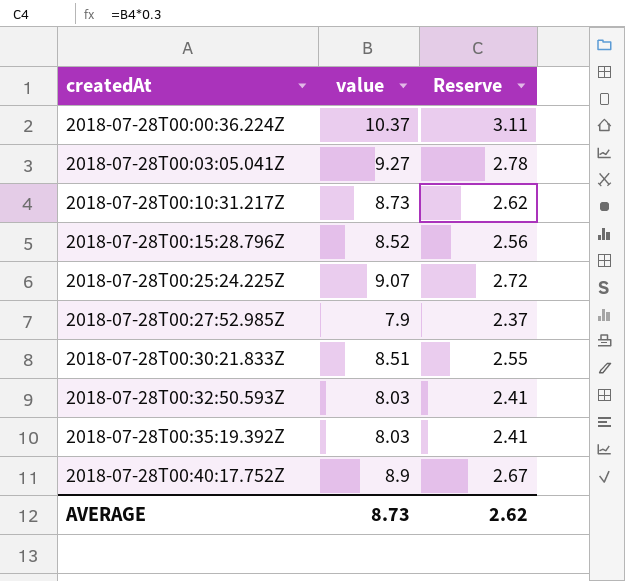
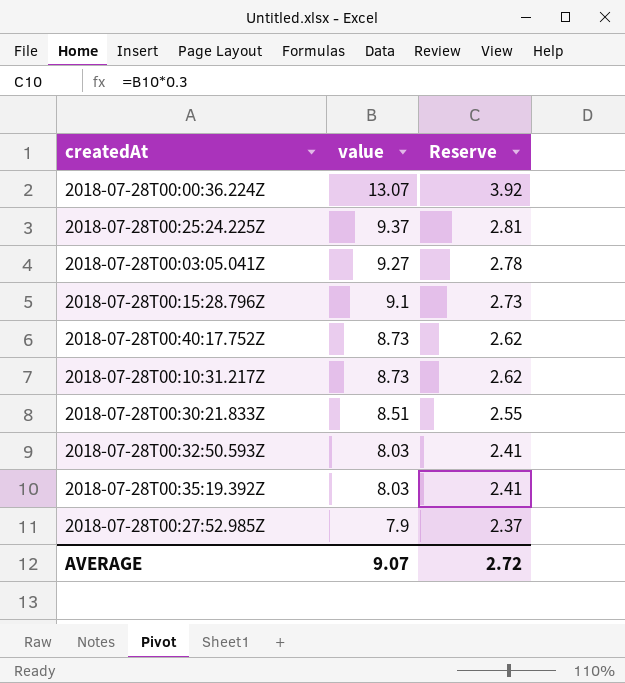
row order: createdAt ascending -> value descending
2018-07-28T00:00:36.224Z | value: 10.37 -> 13.07
2018-07-28T00:00:36.224Z | Reserve: 3.11 -> 3.92
2018-07-28T00:25:24.225Z | value: 9.07 -> 9.37
2018-07-28T00:25:24.225Z | Reserve: 2.72 -> 2.81
2018-07-28T00:15:28.796Z | value: 8.52 -> 9.1
2018-07-28T00:15:28.796Z | Reserve: 2.56 -> 2.73
2018-07-28T00:40:17.752Z | value: 8.9 -> 8.73
2018-07-28T00:40:17.752Z | Reserve: 2.67 -> 2.62
AVERAGE | value: 8.73 -> 9.07
AVERAGE | Reserve: 2.62 -> 2.72

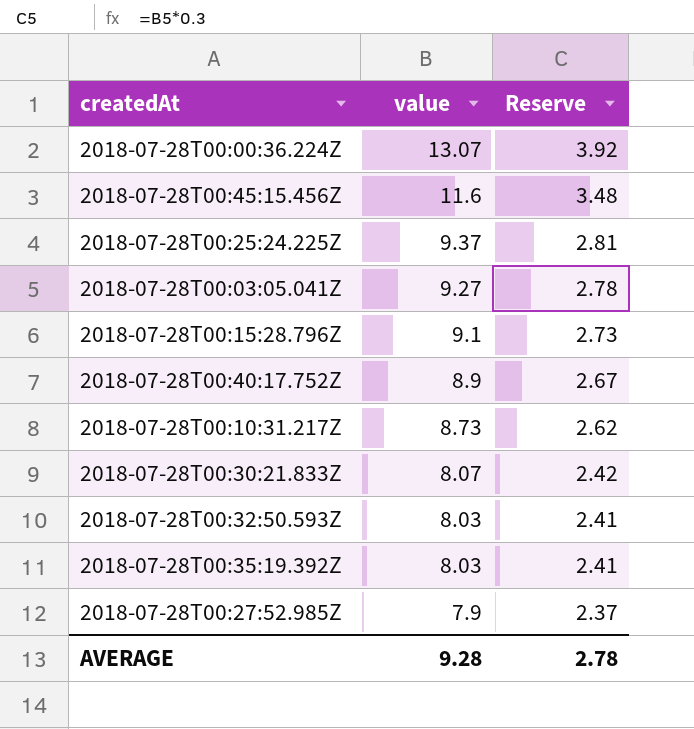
row 2018-07-28T00:45:15.456Z: none -> 11.6 | 3.48
2018-07-28T00:40:17.752Z | value: 8.73 -> 8.9
2018-07-28T00:40:17.752Z | Reserve: 2.62 -> 2.67
2018-07-28T00:30:21.833Z | value: 8.51 -> 8.07
2018-07-28T00:30:21.833Z | Reserve: 2.55 -> 2.42
AVERAGE | value: 9.07 -> 9.28
AVERAGE | Reserve: 2.72 -> 2.78

